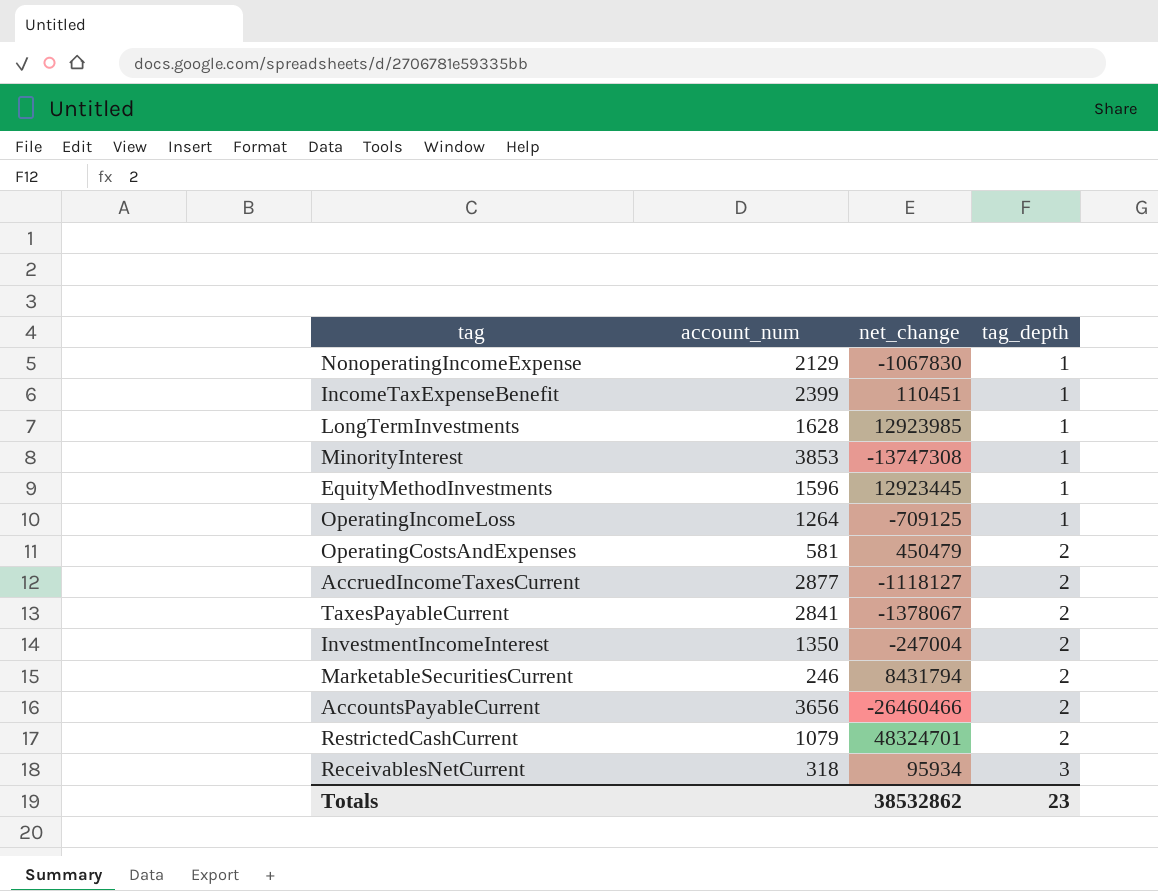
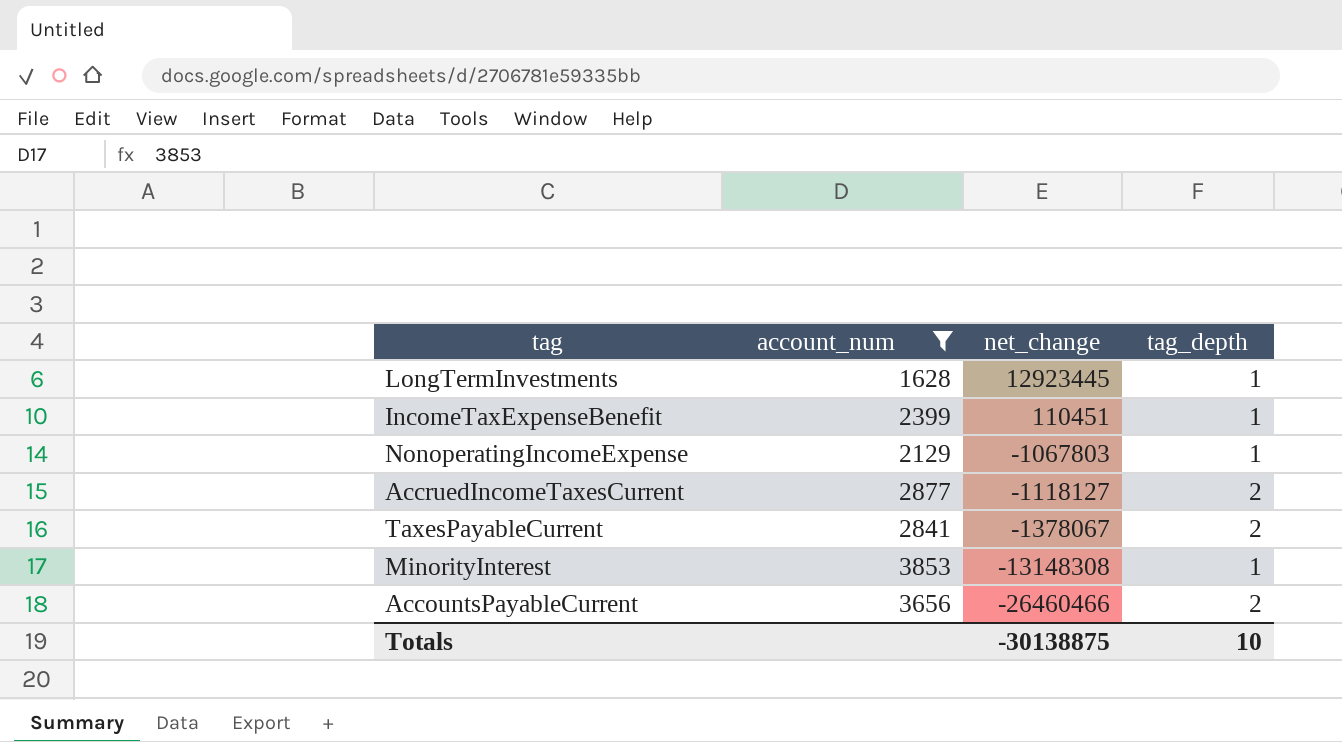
filter: none -> account_num >= 1628
row order: tag_depth ascending -> net_change descending
LongTermInvestments | net_change: 12923985 -> 12923445
NonoperatingIncomeExpense | net_change: -1067830 -> -1067803
MinorityInterest | net_change: -13747308 -> -13148308
Totals | net_change: 38532862 -> -30138875
Totals | tag_depth: 23 -> 10

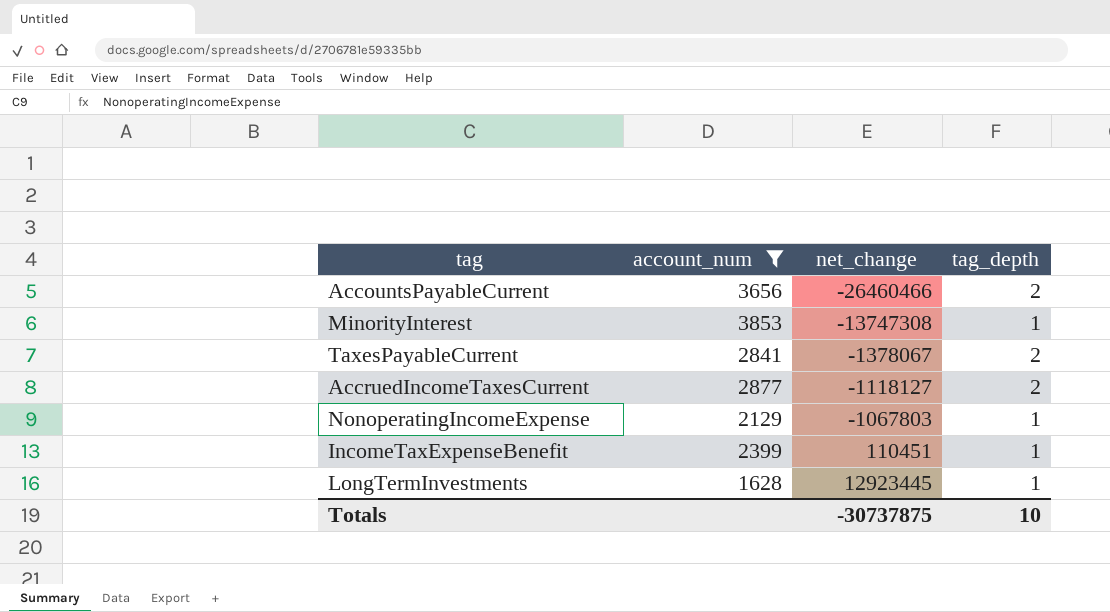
row order: net_change descending -> net_change ascending
MinorityInterest | net_change: -13148308 -> -13747308
Totals | net_change: -30138875 -> -30737875

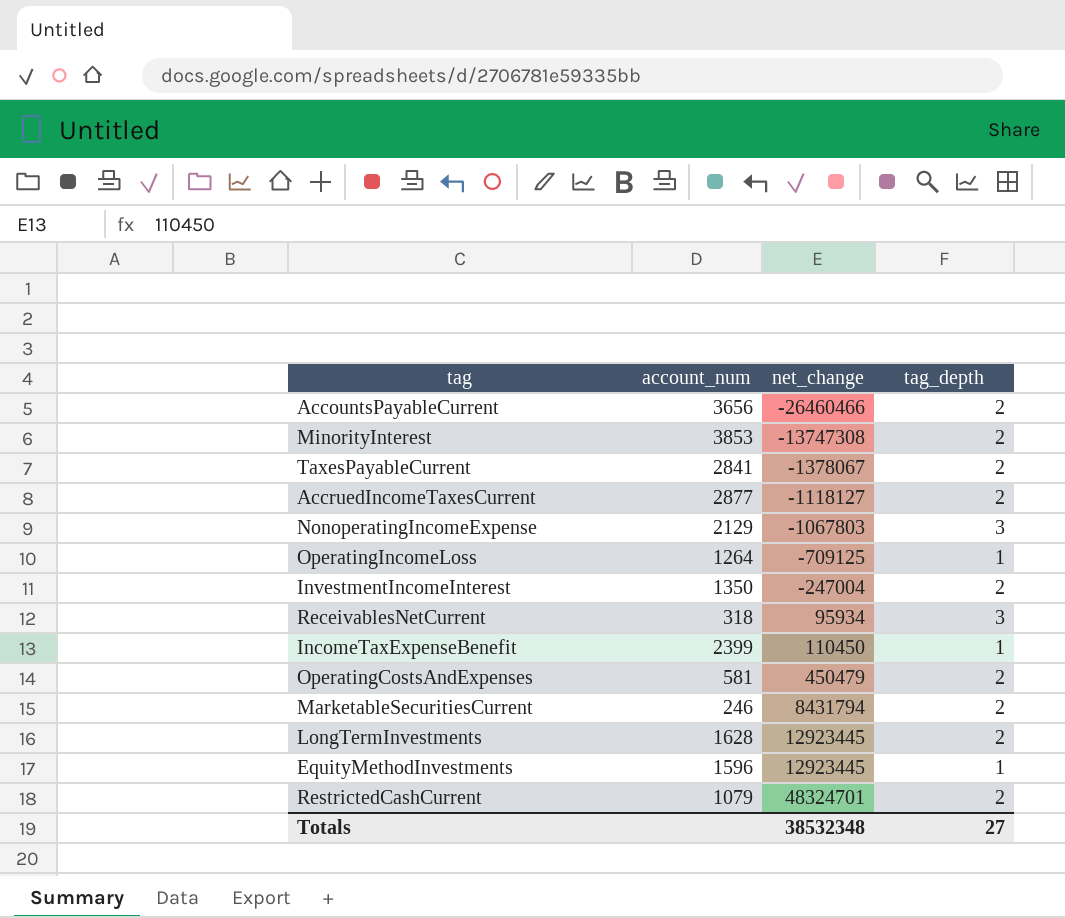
filter: account_num >= 1628 -> none
MinorityInterest | tag_depth: 1 -> 2
NonoperatingIncomeExpense | tag_depth: 1 -> 3
IncomeTaxExpenseBenefit | net_change: 110451 -> 110450
LongTermInvestments | tag_depth: 1 -> 2
Totals | net_change: -30737875 -> 38532348
Totals | tag_depth: 10 -> 27

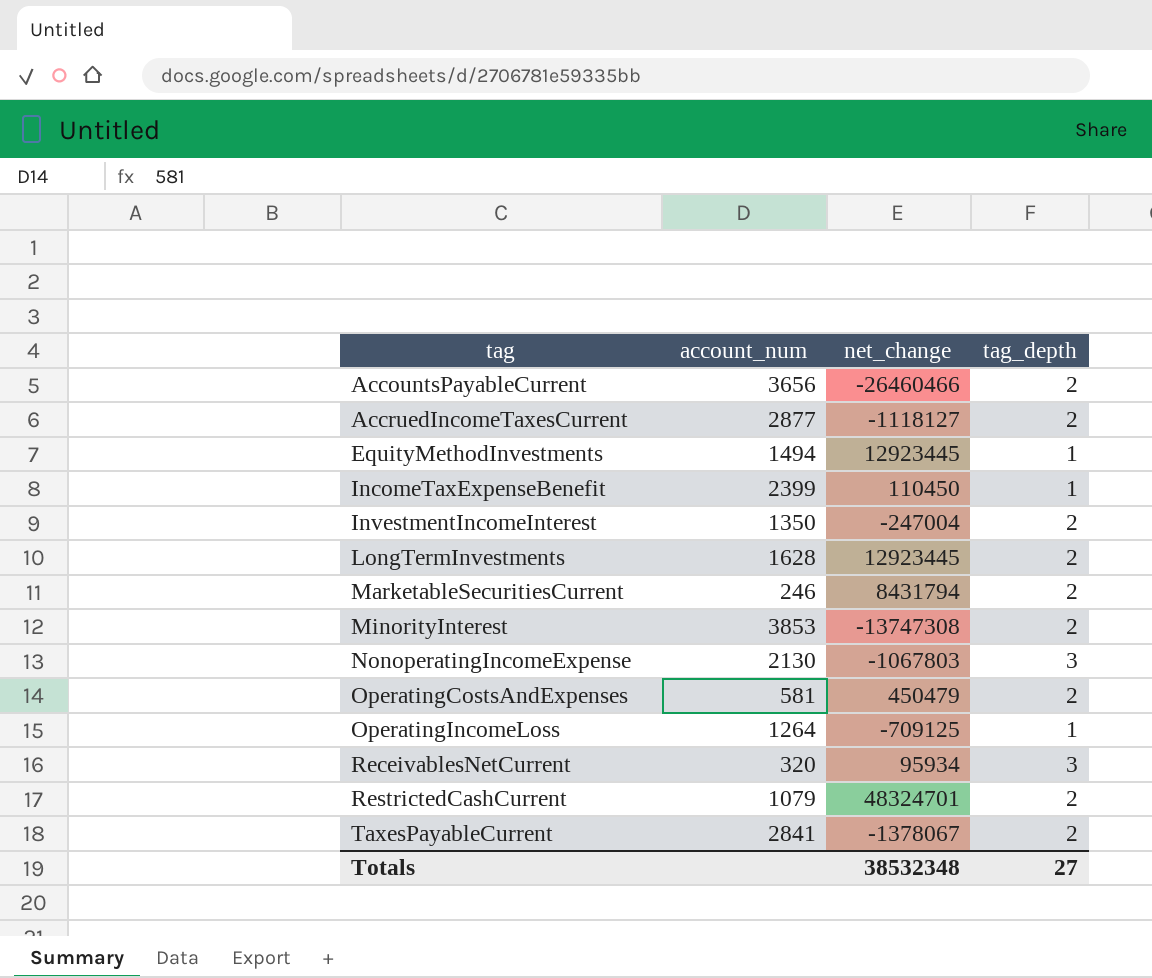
row order: net_change ascending -> tag ascending
EquityMethodInvestments | account_num: 1596 -> 1494
NonoperatingIncomeExpense | account_num: 2129 -> 2130
ReceivablesNetCurrent | account_num: 318 -> 320

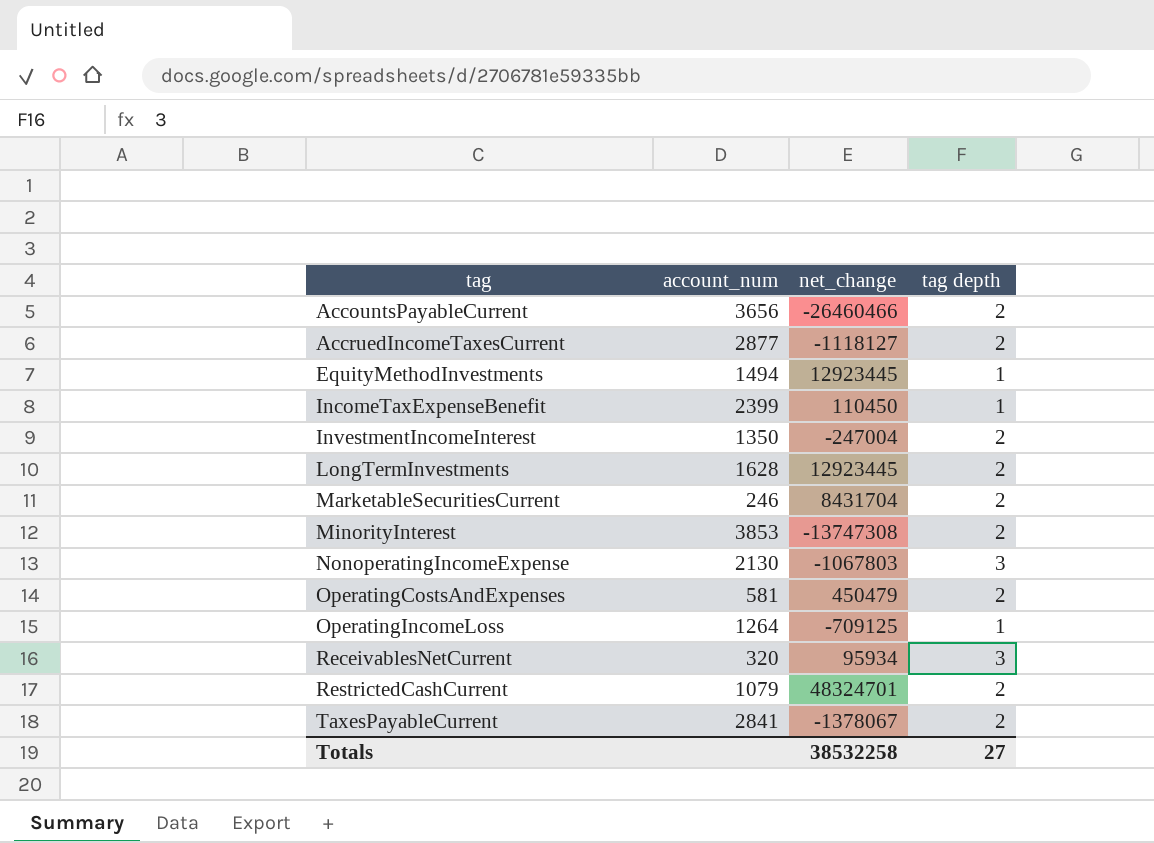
column name: tag_depth -> tag depth
MarketableSecuritiesCurrent | net_change: 8431794 -> 8431704
Totals | net_change: 38532348 -> 38532258

